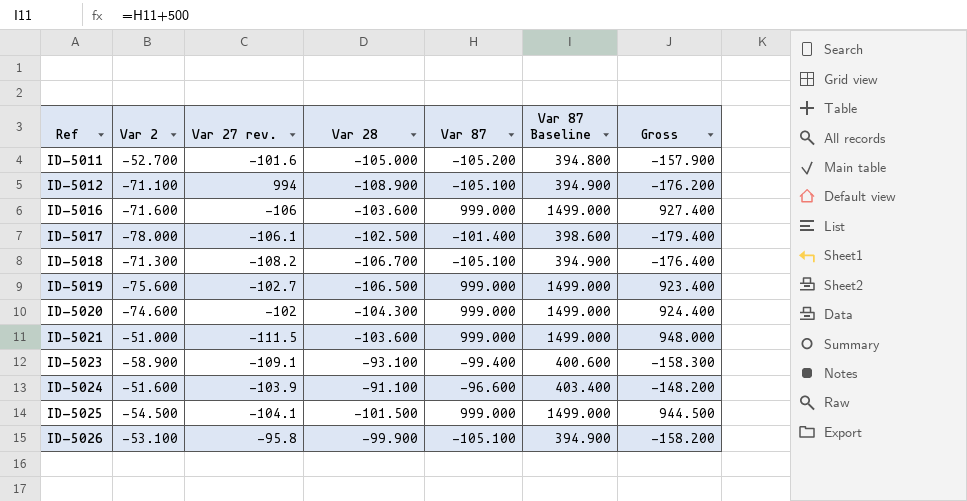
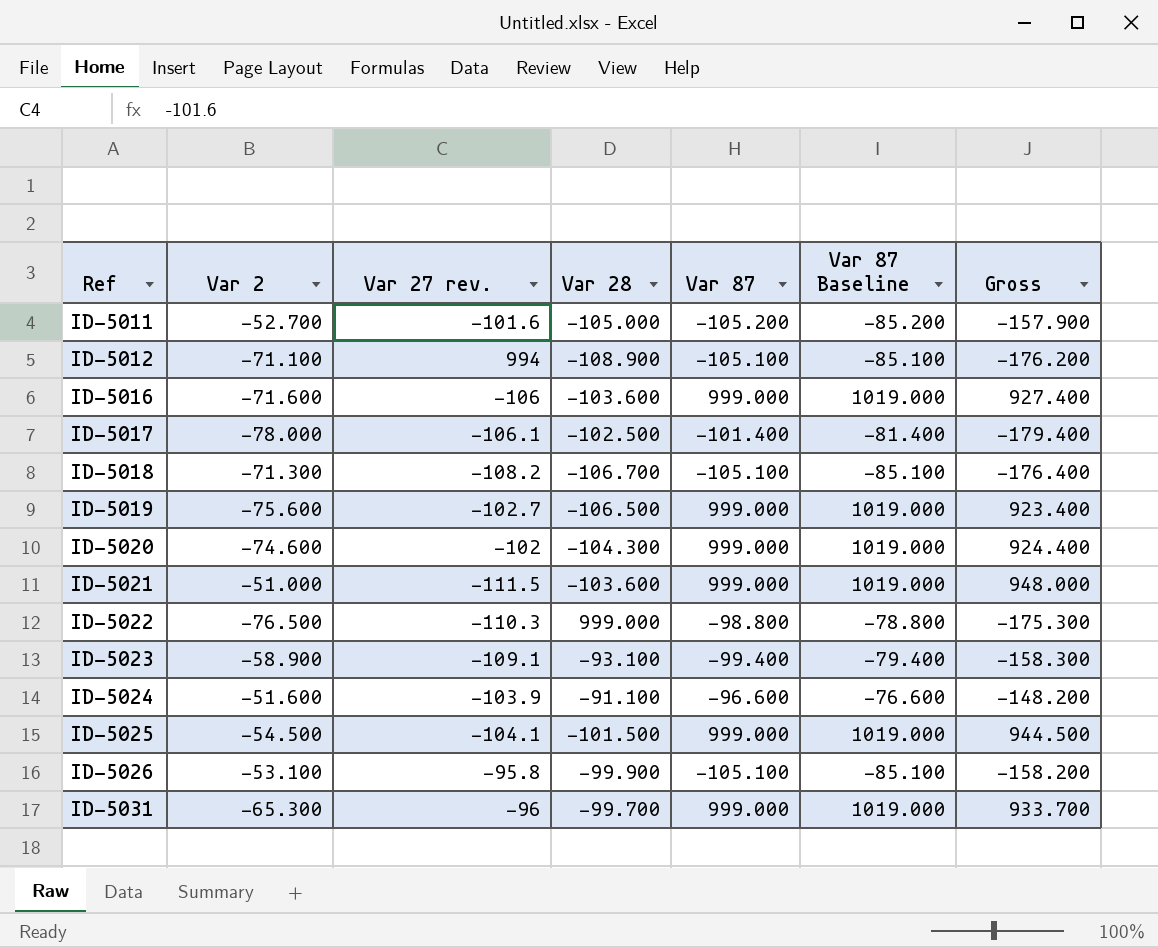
column Var 87 Baseline | formula: [Var 87] + 500 -> [Var 87] + 20
row ID-5022: none -> -76.500 | -110.3 | 999.000 | -98.800 | -78.800 | -175.300
row ID-5031: none -> -65.300 | -96 | -99.700 | 999.000 | 1019.000 | 933.700

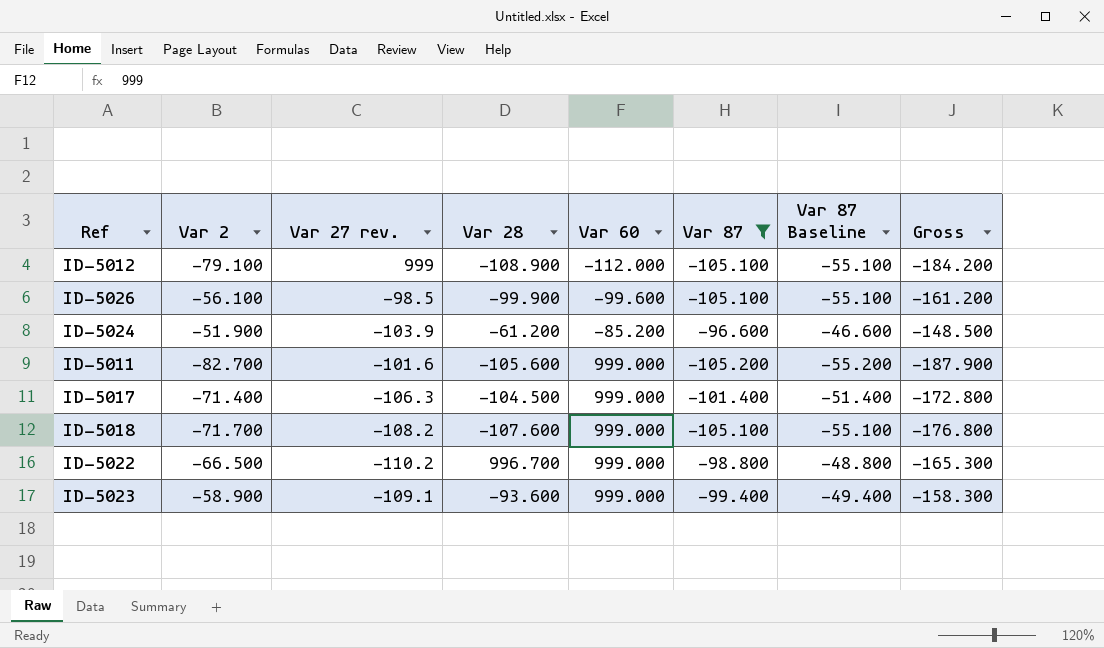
filter: none -> Var 87 != 999.000
row order: Ref ascending -> Var 60 ascending
column Var 60 | position: none -> 5
column Var 87 Baseline | formula: [Var 87] + 20 -> [Var 87] + 50
ID-5012 | Var 2: -71.100 -> -79.100
ID-5012 | Var 27 rev.: 994 -> 999
ID-5012 | Gross: -176.200 -> -184.200
ID-5026 | Var 2: -53.100 -> -56.100
ID-5026 | Var 27 rev.: -95.8 -> -98.5
ID-5026 | Gross: -158.200 -> -161.200
ID-5024 | Var 2: -51.600 -> -51.900
ID-5024 | Var 28: -91.100 -> -61.200
ID-5024 | Gross: -148.200 -> -148.500
ID-5011 | Var 2: -52.700 -> -82.700
ID-5011 | Var 28: -105.000 -> -105.600
ID-5011 | Gross: -157.900 -> -187.900
ID-5017 | Var 2: -78.000 -> -71.400
ID-5017 | Var 27 rev.: -106.1 -> -106.3
ID-5017 | Var 28: -102.500 -> -104.500
ID-5017 | Gross: -179.400 -> -172.800
ID-5018 | Var 2: -71.300 -> -71.700
ID-5018 | Var 28: -106.700 -> -107.600
ID-5018 | Gross: -176.400 -> -176.800
ID-5022 | Var 2: -76.500 -> -66.500
ID-5022 | Var 27 rev.: -110.3 -> -110.2
ID-5022 | Var 28: 999.000 -> 996.700
ID-5022 | Gross: -175.300 -> -165.300
ID-5023 | Var 28: -93.100 -> -93.600

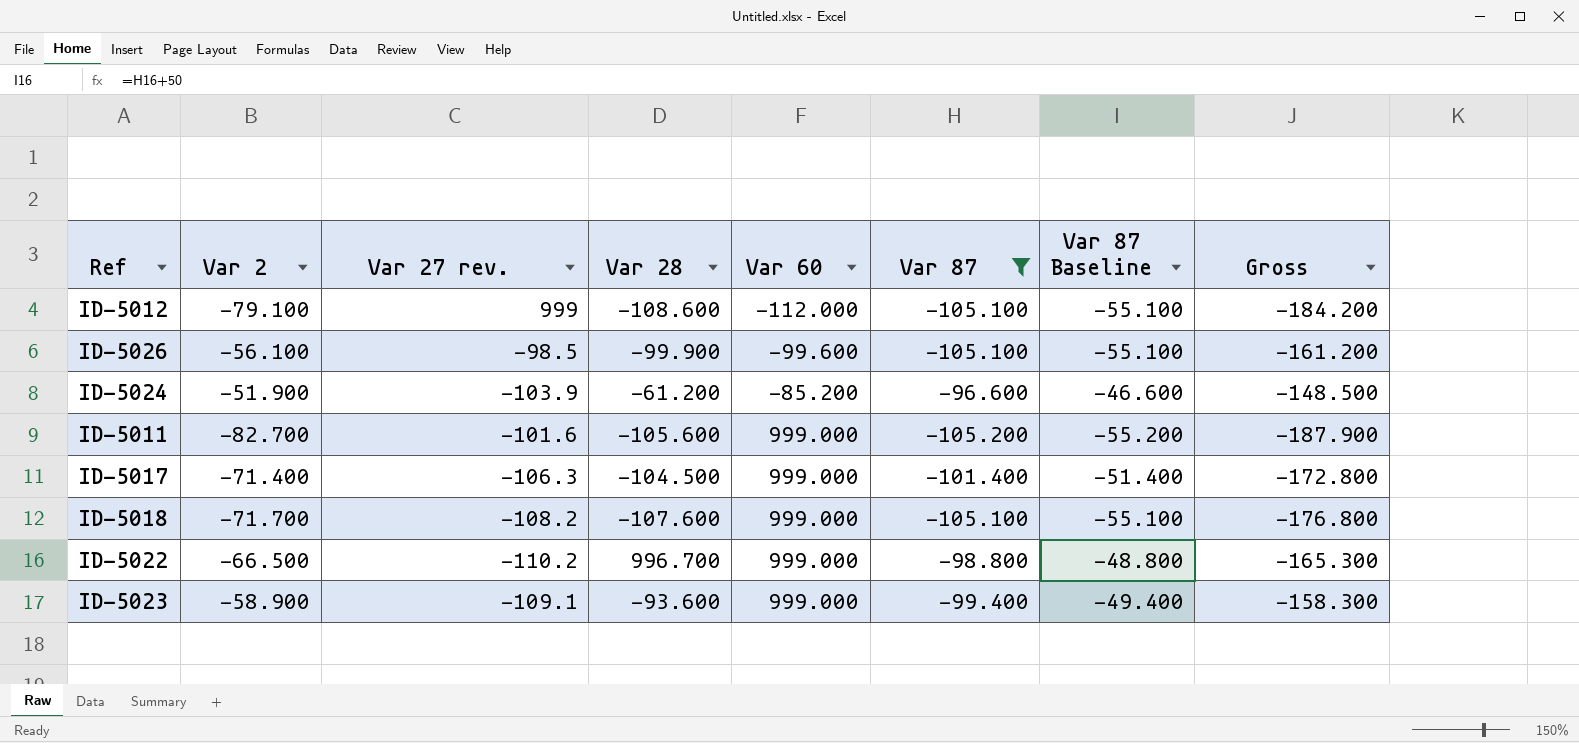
ID-5012 | Var 28: -108.900 -> -108.600

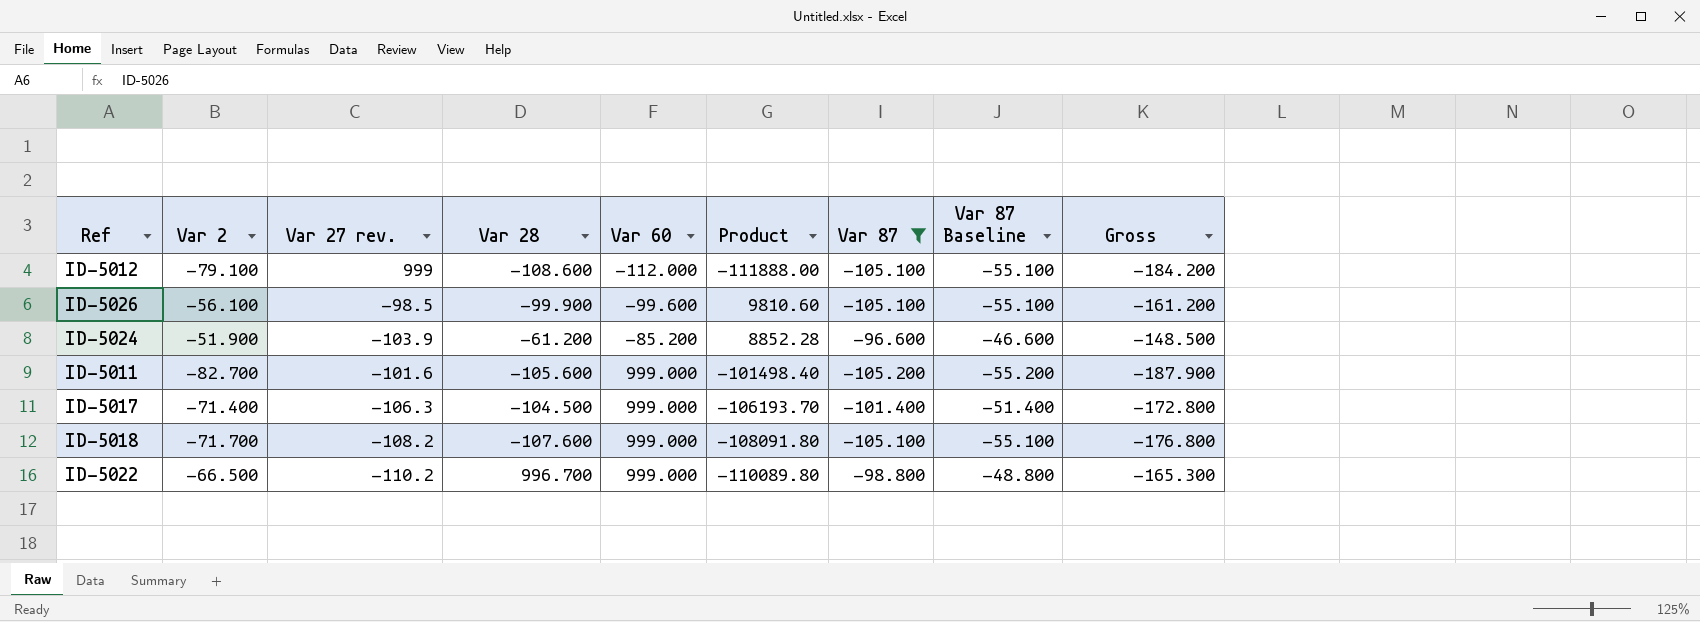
column Product | formula: none -> [Var 27 rev.] * [Var 60]
row ID-5023: -58.900 | -109.1 | -93.600 | 999.000 | -99.400 | -49.400 | -158.300 -> none

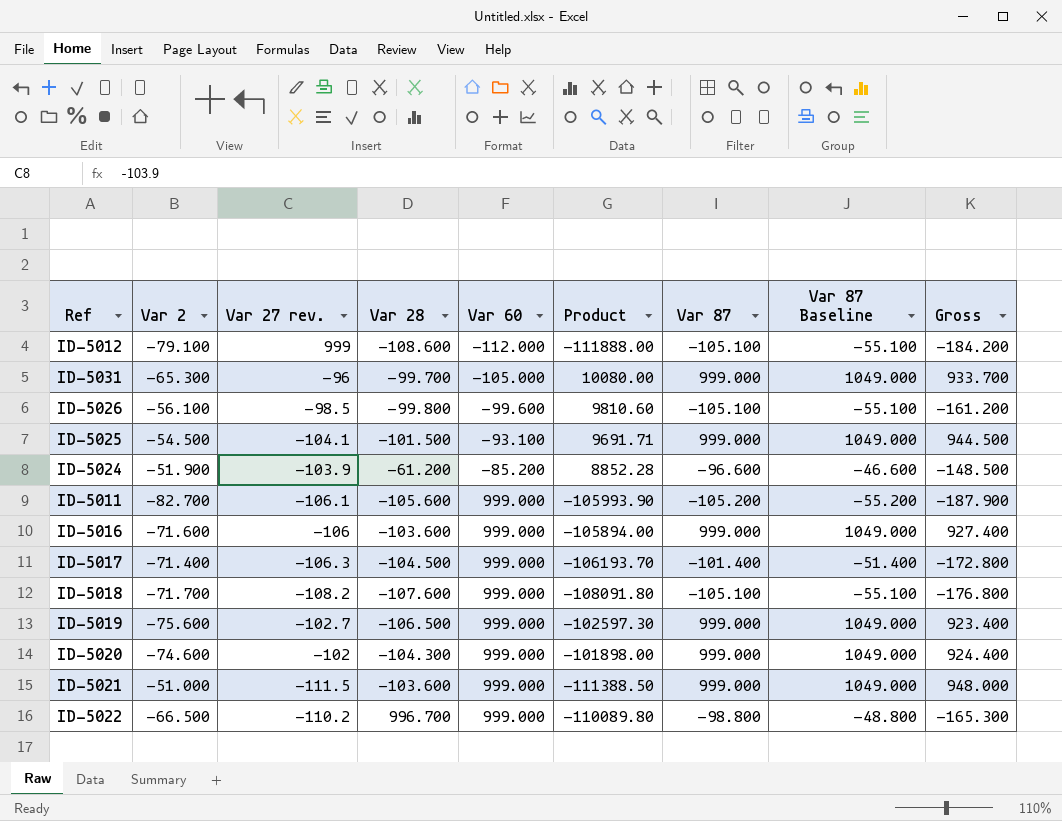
filter: Var 87 != 999.000 -> none
ID-5026 | Var 28: -99.900 -> -99.800
ID-5011 | Var 27 rev.: -101.6 -> -106.1
ID-5011 | Product: -101498.40 -> -105993.90

